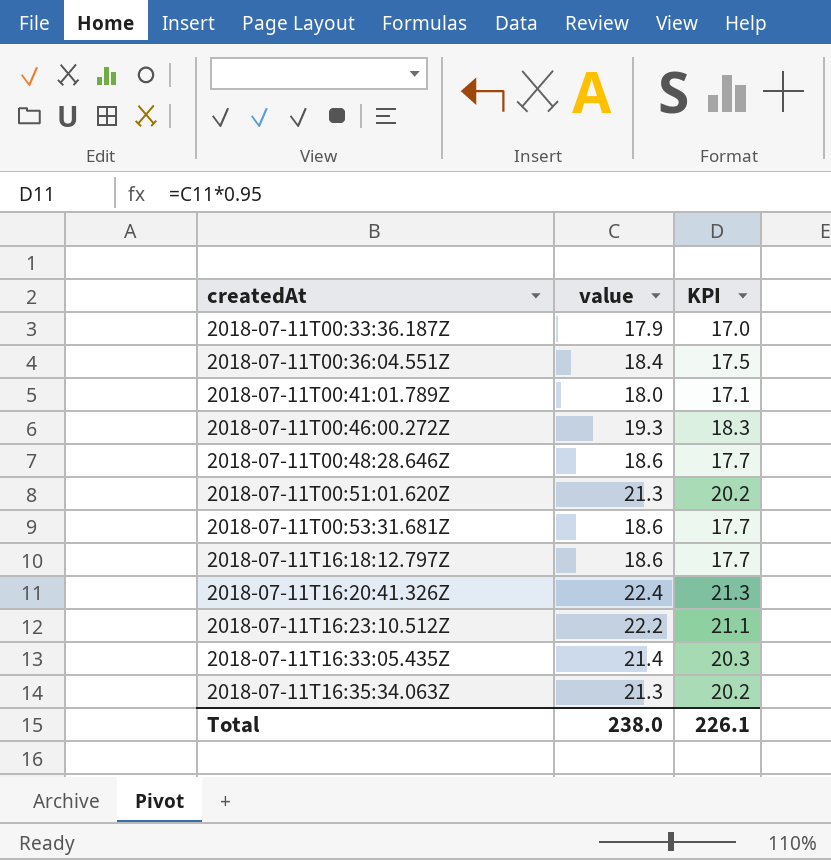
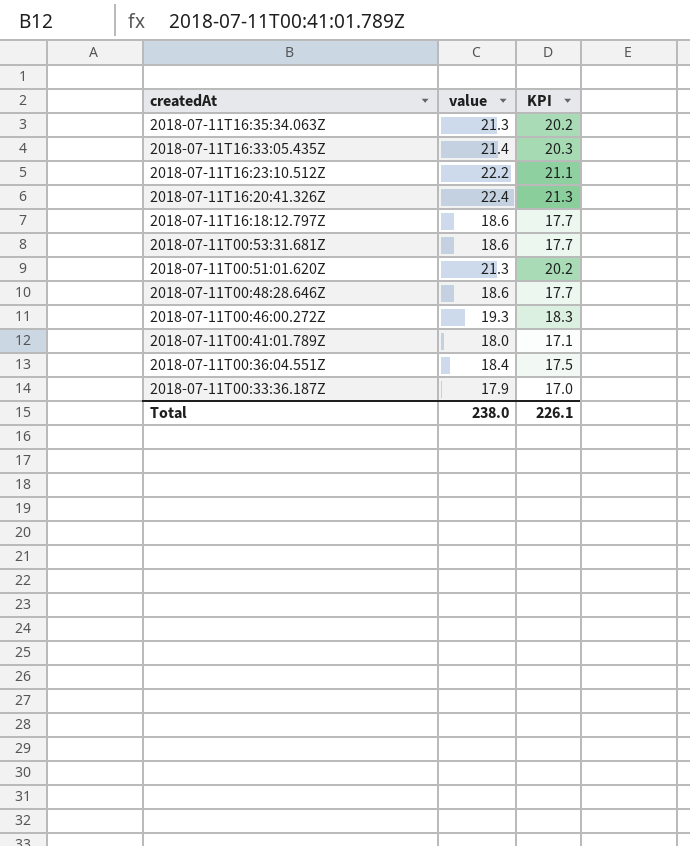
row order: createdAt ascending -> createdAt descending

